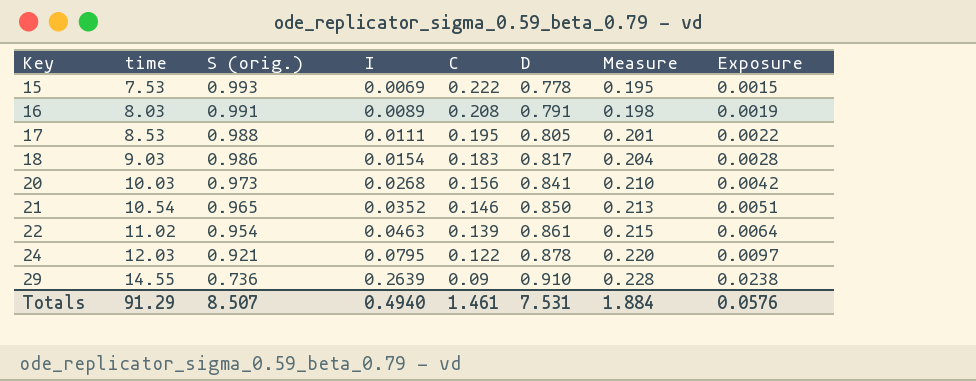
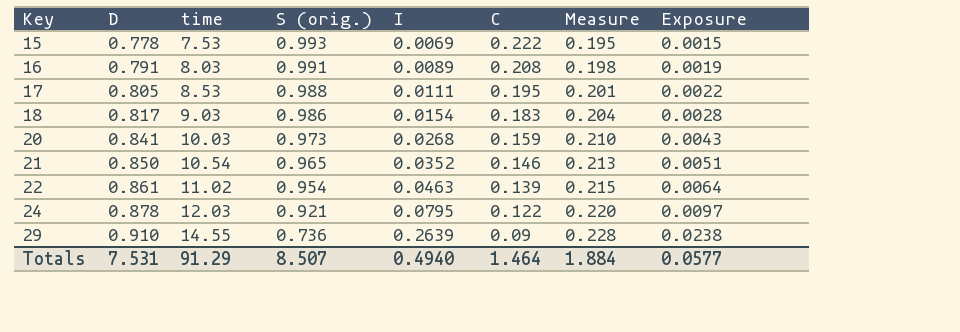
column D | position: 6 -> 2
20 | C: 0.156 -> 0.159
20 | Exposure: 0.0042 -> 0.0043
Totals | C: 1.461 -> 1.464
Totals | Exposure: 0.0576 -> 0.0577

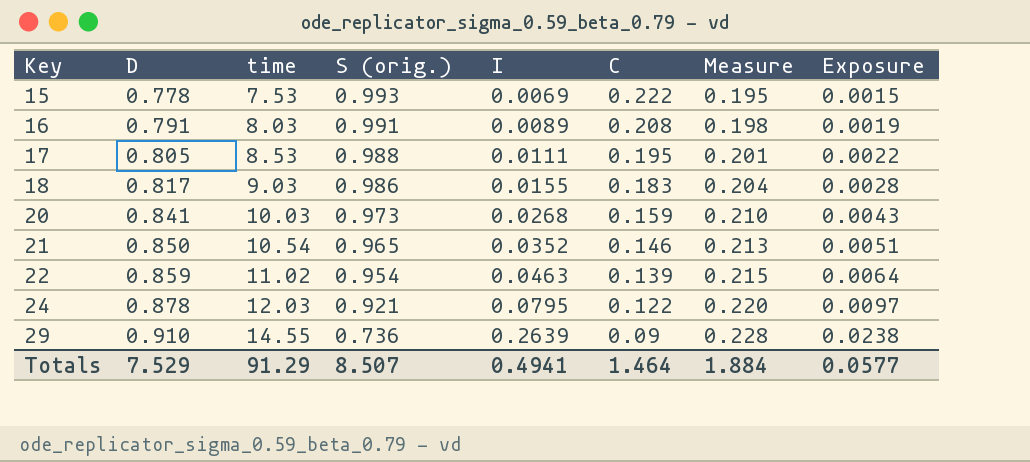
18 | I: 0.0154 -> 0.0155
22 | D: 0.861 -> 0.859
Totals | D: 7.531 -> 7.529
Totals | I: 0.4940 -> 0.4941

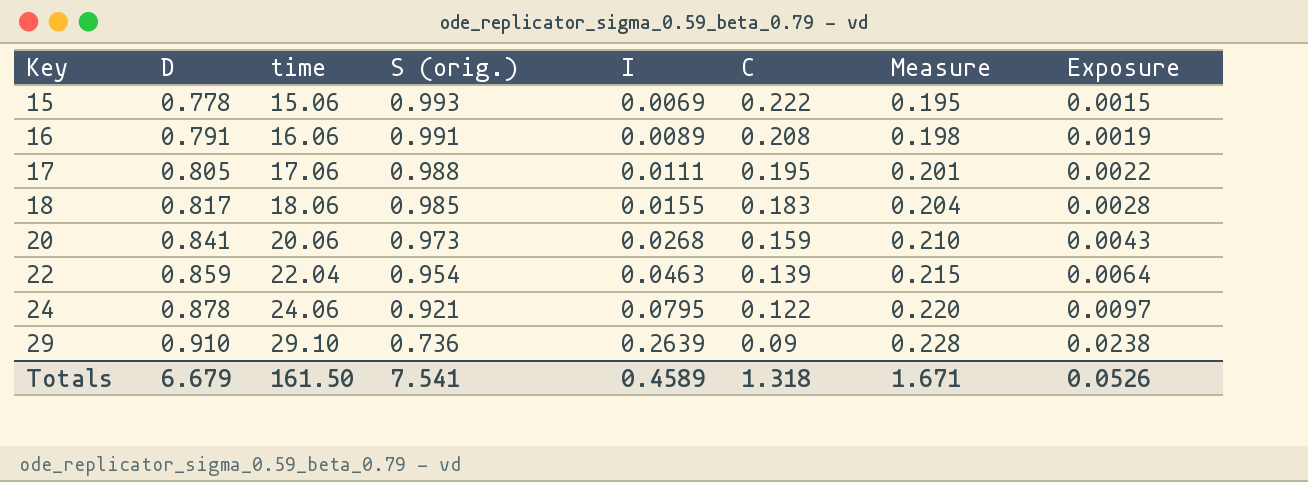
row 21: 0.850 | 10.54 | 0.965 | 0.0352 | 0.146 | 0.213 | 0.0051 -> none
15 | time: 7.53 -> 15.06
16 | time: 8.03 -> 16.06
17 | time: 8.53 -> 17.06
18 | time: 9.03 -> 18.06
18 | S (orig.): 0.986 -> 0.985
20 | time: 10.03 -> 20.06
22 | time: 11.02 -> 22.04
24 | time: 12.03 -> 24.06
29 | time: 14.55 -> 29.10
Totals | D: 7.529 -> 6.679
Totals | time: 91.29 -> 161.50
Totals | S (orig.): 8.507 -> 7.541
Totals | I: 0.4941 -> 0.4589
Totals | C: 1.464 -> 1.318
Totals | Measure: 1.884 -> 1.671
Totals | Exposure: 0.0577 -> 0.0526

